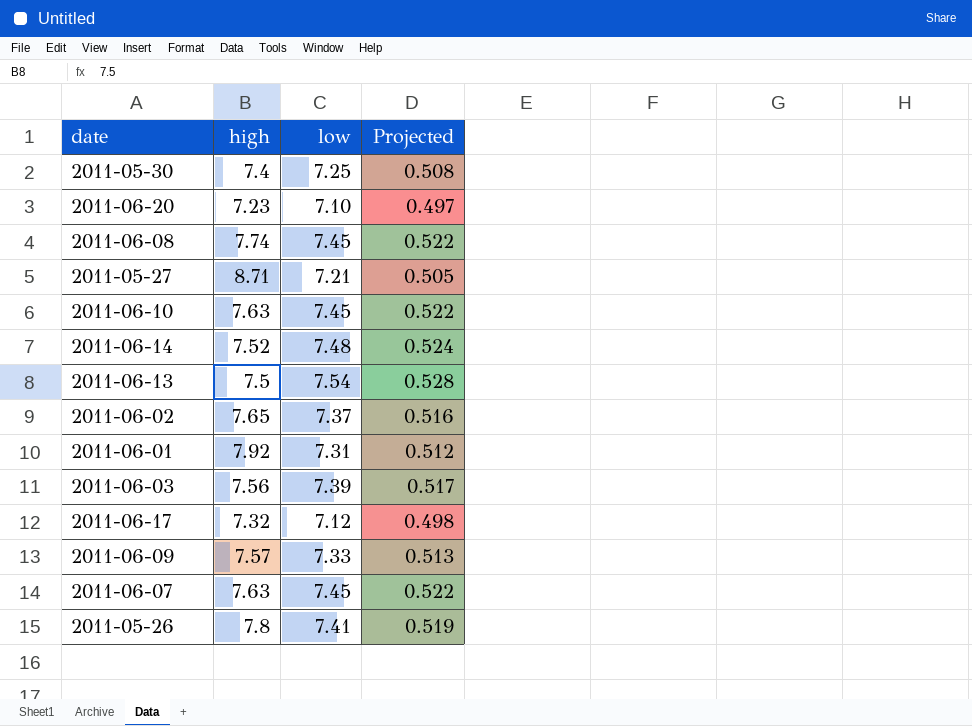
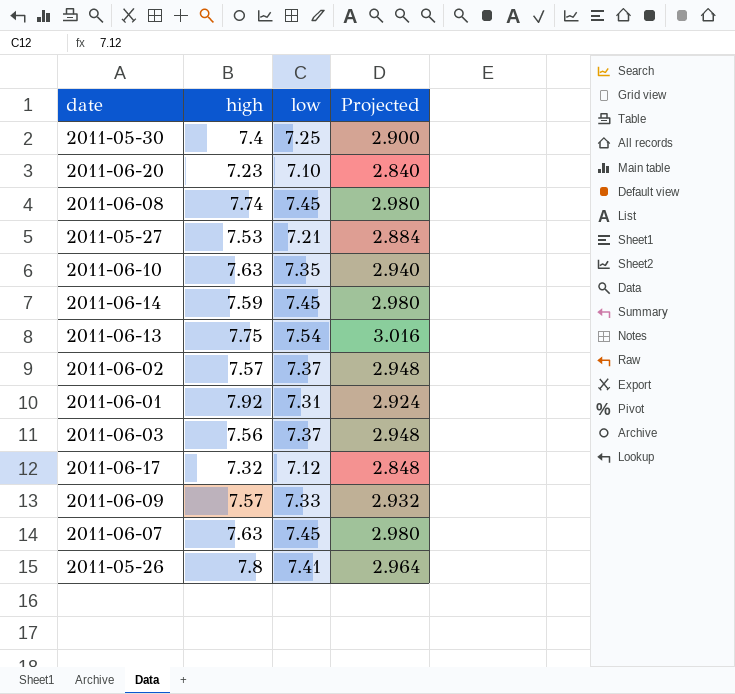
column Projected | formula: [low] * 0.07 -> [low] * 0.4
2011-05-27 | high: 8.71 -> 7.53
2011-06-10 | low: 7.45 -> 7.35
2011-06-14 | high: 7.52 -> 7.59
2011-06-14 | low: 7.48 -> 7.45
2011-06-13 | high: 7.5 -> 7.75
2011-06-02 | high: 7.65 -> 7.57
2011-06-03 | low: 7.39 -> 7.37

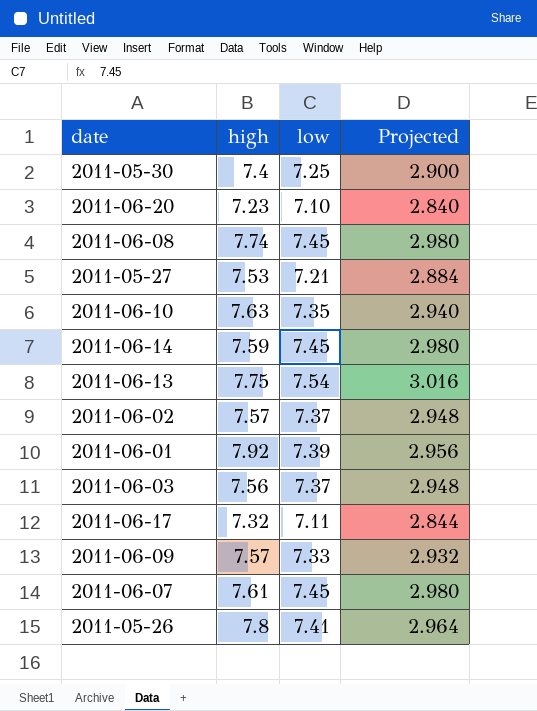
2011-06-01 | low: 7.31 -> 7.39
2011-06-01 | Projected: 2.924 -> 2.956
2011-06-17 | low: 7.12 -> 7.11
2011-06-17 | Projected: 2.848 -> 2.844
2011-06-07 | high: 7.63 -> 7.61

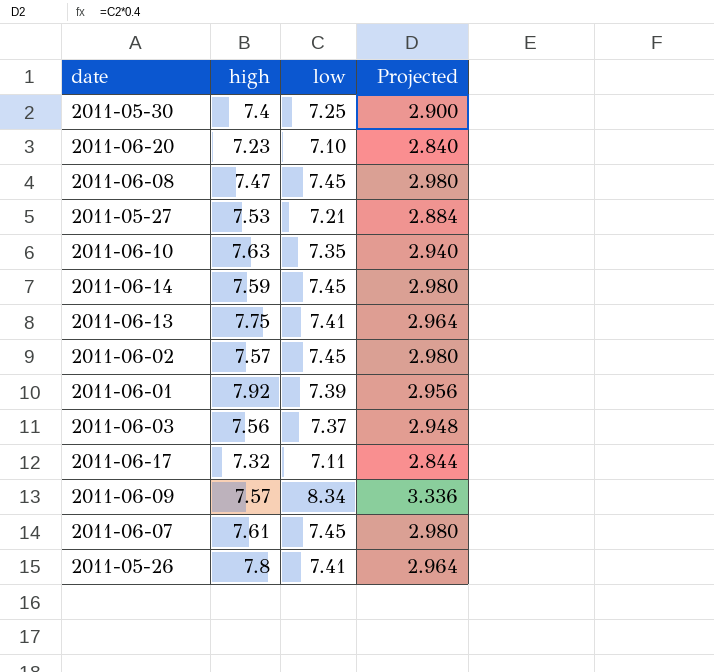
2011-06-08 | high: 7.74 -> 7.47
2011-06-13 | low: 7.54 -> 7.41
2011-06-13 | Projected: 3.016 -> 2.964
2011-06-02 | low: 7.37 -> 7.45
2011-06-02 | Projected: 2.948 -> 2.980
2011-06-09 | low: 7.33 -> 8.34
2011-06-09 | Projected: 2.932 -> 3.336

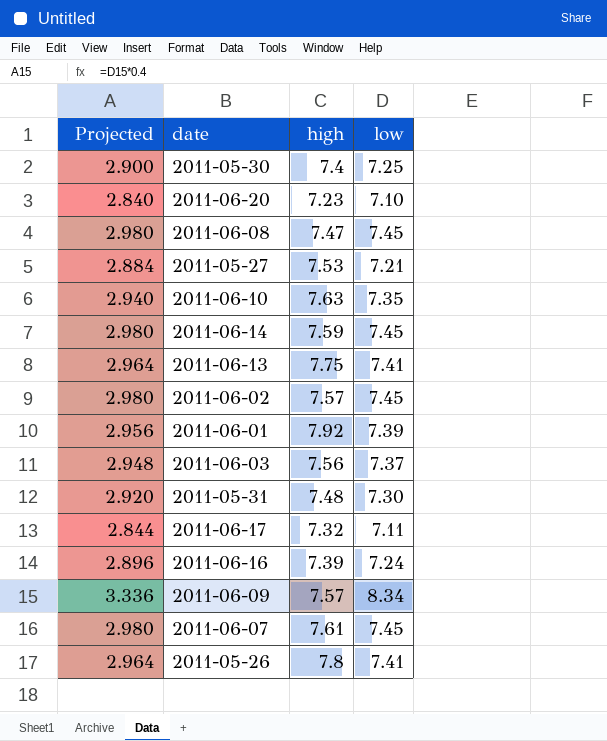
column Projected | position: 4 -> 1
row 2011-05-31: none -> 2.920 | 7.48 | 7.30
row 2011-06-16: none -> 2.896 | 7.39 | 7.24

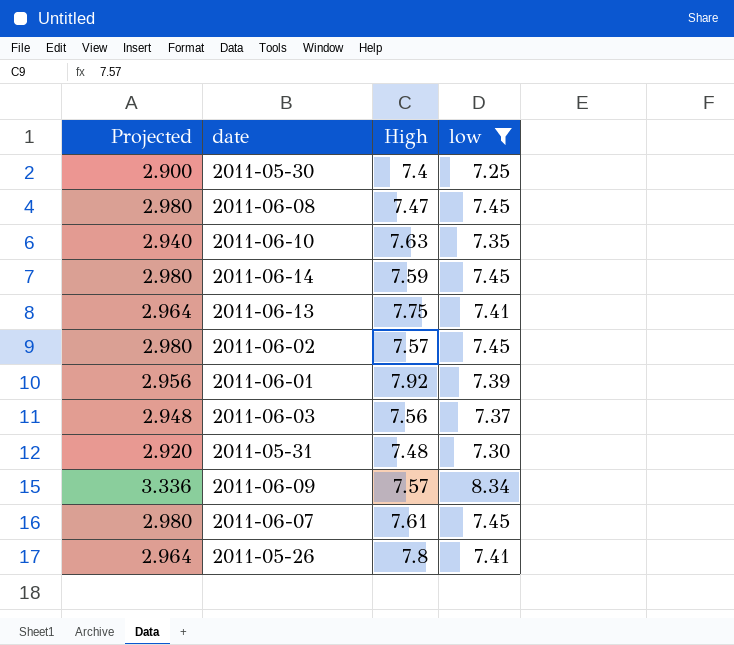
filter: none -> low >= 7.25
column name: high -> High

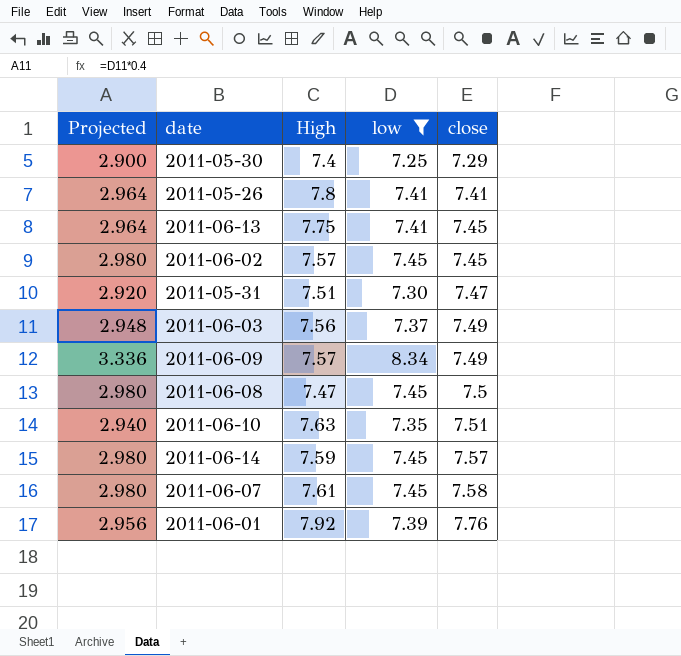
row order: none -> close ascending
column close | position: none -> 5
2011-05-31 | High: 7.48 -> 7.51

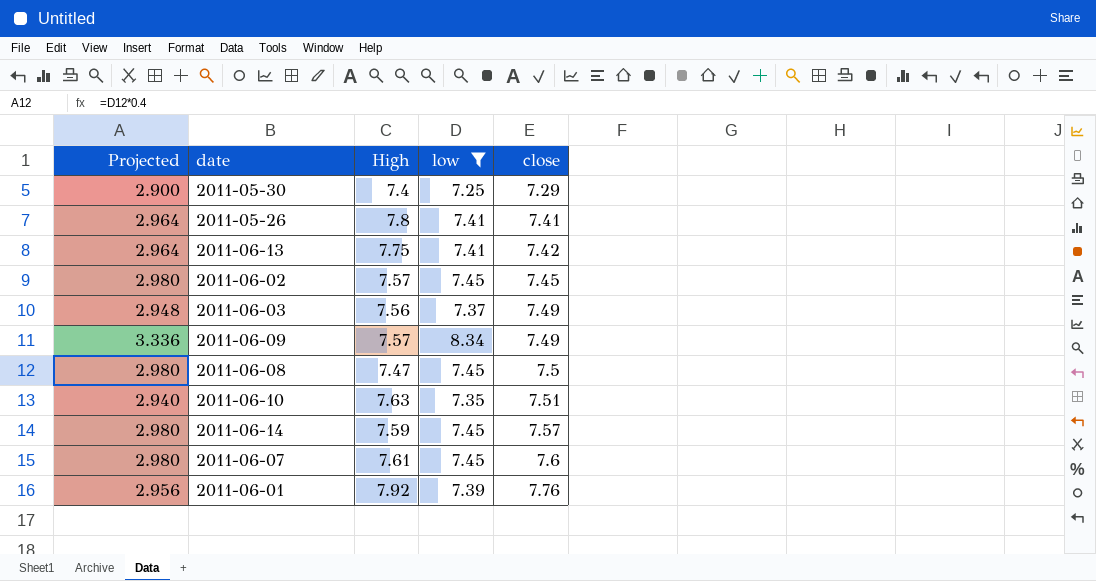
row 2011-05-31: 2.920 | 7.51 | 7.30 | 7.47 -> none
2011-06-13 | close: 7.45 -> 7.42
2011-06-07 | close: 7.58 -> 7.6

